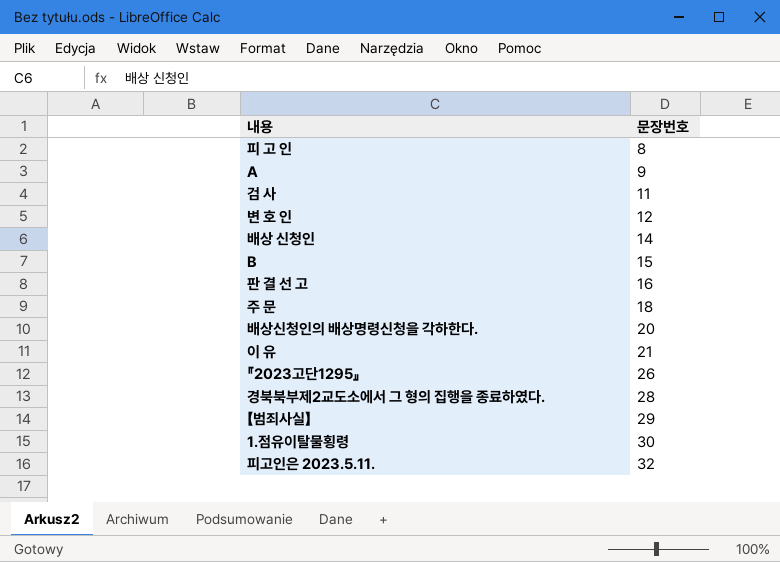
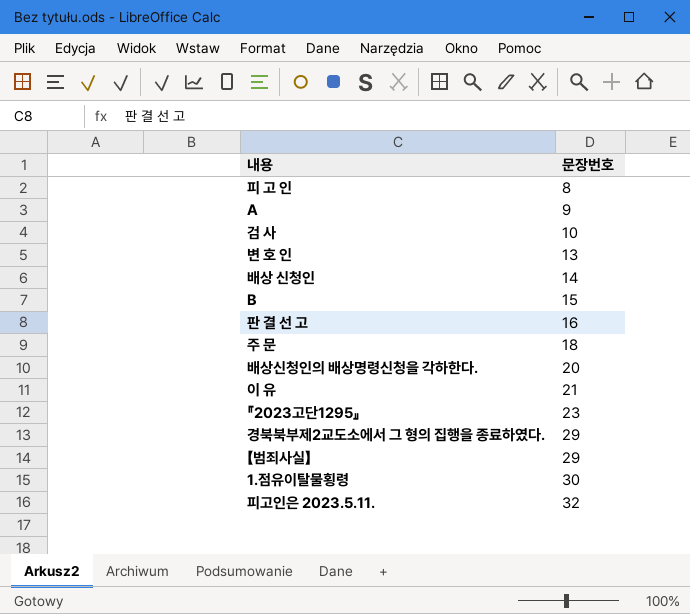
검 사 | 문장번호: 11 -> 10
변 호 인 | 문장번호: 12 -> 13
『2023고단1295』 | 문장번호: 26 -> 23
경북북부제2교도소에서 그 형의 집행을 종료하였다. | 문장번호: 28 -> 29

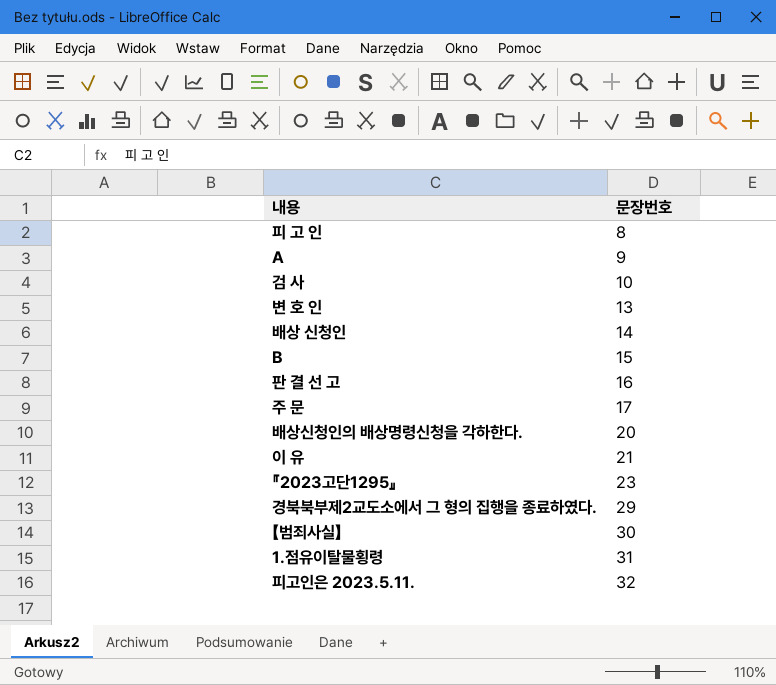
주 문 | 문장번호: 18 -> 17
【범죄사실】 | 문장번호: 29 -> 30
1.점유이탈물횡령 | 문장번호: 30 -> 31

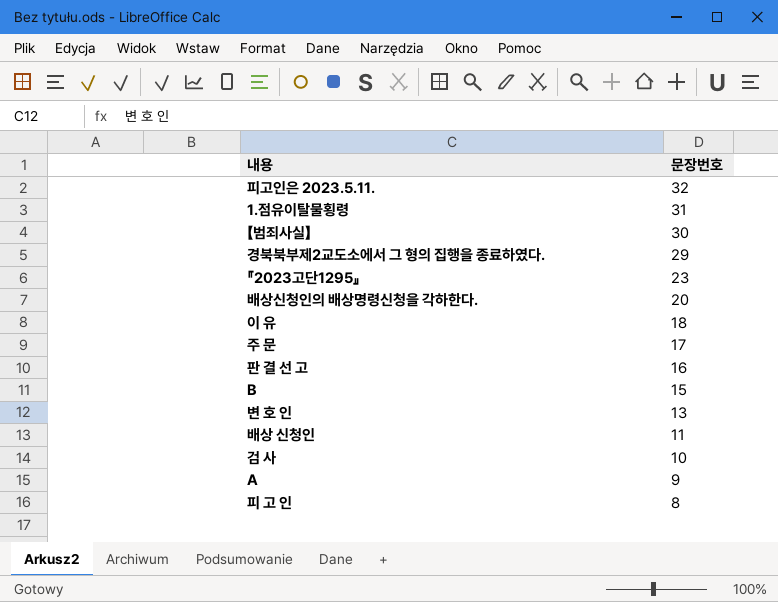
row order: 문장번호 ascending -> 문장번호 descending
이 유 | 문장번호: 21 -> 18
배상 신청인 | 문장번호: 14 -> 11

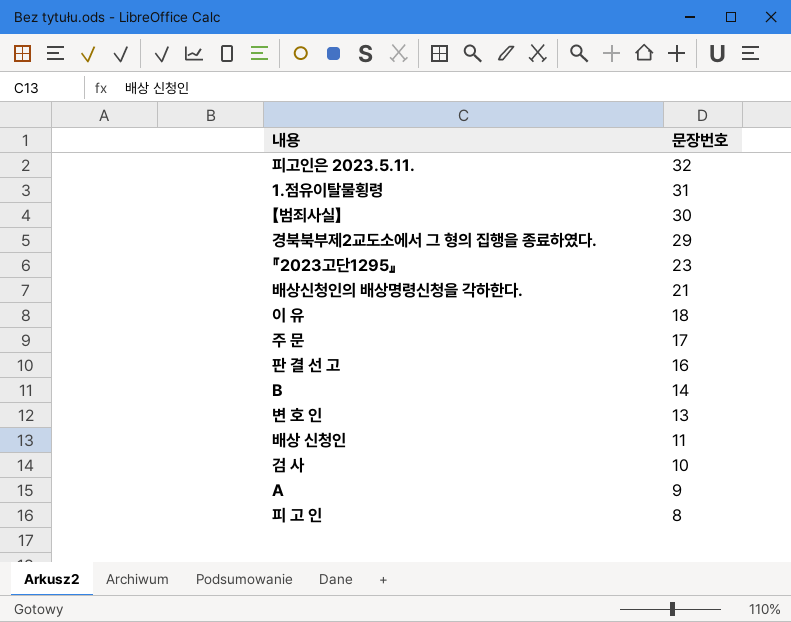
배상신청인의 배상명령신청을 각하한다. | 문장번호: 20 -> 21
B | 문장번호: 15 -> 14

